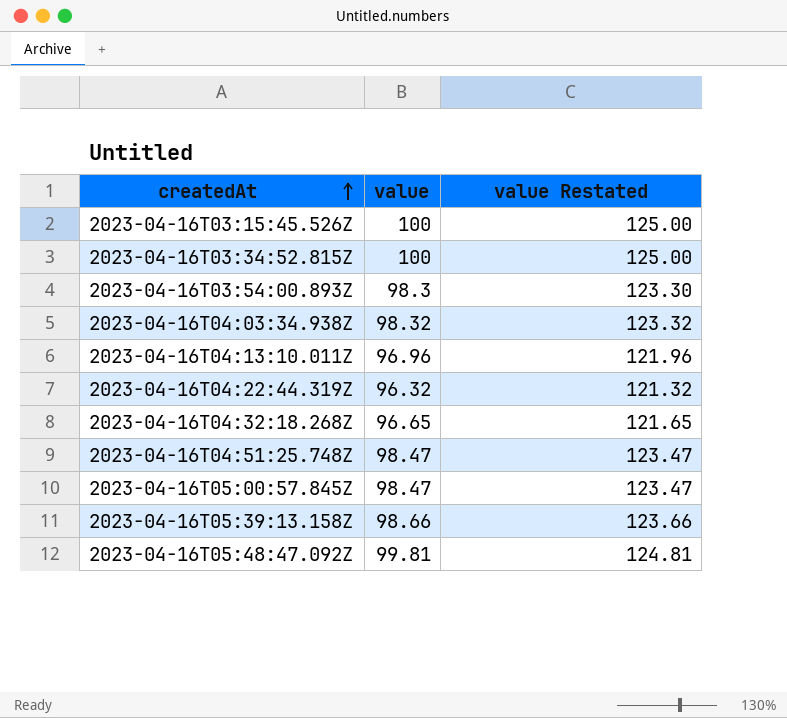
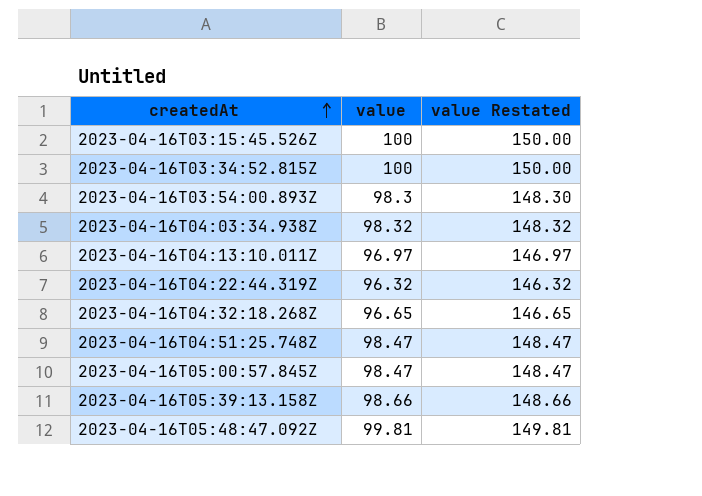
column value Restated | formula: [value] + 25 -> [value] + 50
2023-04-16T04:13:10.011Z | value: 96.96 -> 96.97

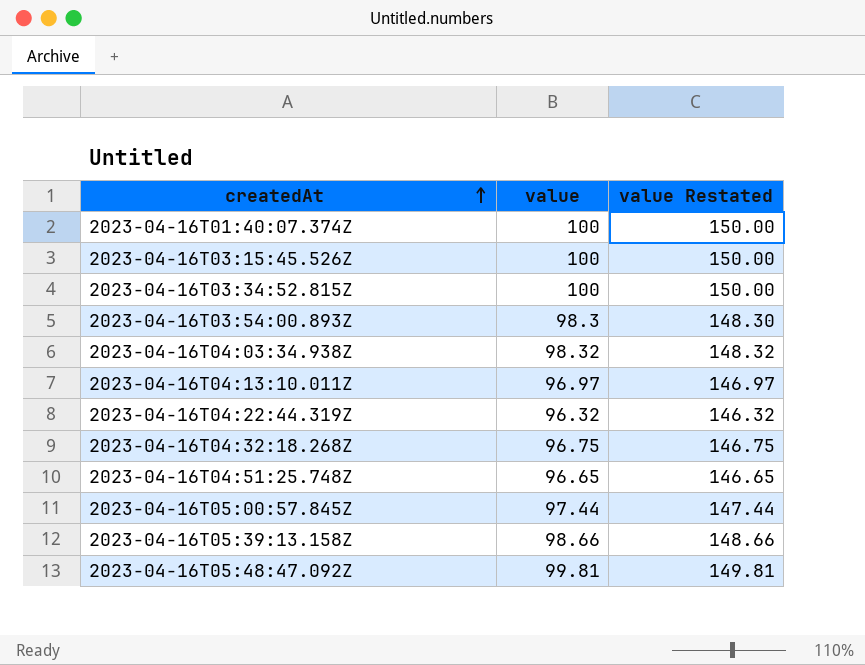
row 2023-04-16T01:40:07.374Z: none -> 100 | 150.00
2023-04-16T04:32:18.268Z | value: 96.65 -> 96.75
2023-04-16T04:32:18.268Z | value Restated: 146.65 -> 146.75
2023-04-16T04:51:25.748Z | value: 98.47 -> 96.65
2023-04-16T04:51:25.748Z | value Restated: 148.47 -> 146.65
2023-04-16T05:00:57.845Z | value: 98.47 -> 97.44
2023-04-16T05:00:57.845Z | value Restated: 148.47 -> 147.44

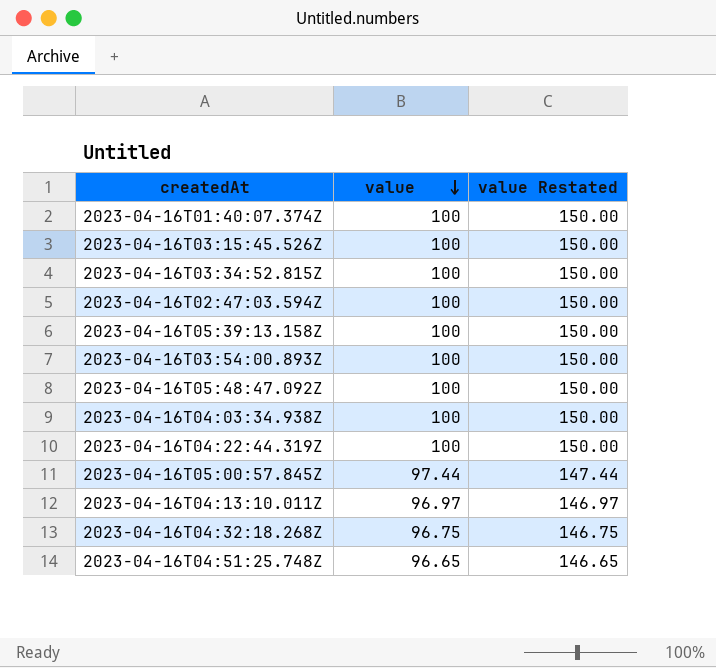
row order: createdAt ascending -> value descending
row 2023-04-16T02:47:03.594Z: none -> 100 | 150.00
2023-04-16T05:39:13.158Z | value: 98.66 -> 100
2023-04-16T05:39:13.158Z | value Restated: 148.66 -> 150.00
2023-04-16T03:54:00.893Z | value: 98.3 -> 100
2023-04-16T03:54:00.893Z | value Restated: 148.30 -> 150.00
2023-04-16T05:48:47.092Z | value: 99.81 -> 100
2023-04-16T05:48:47.092Z | value Restated: 149.81 -> 150.00
2023-04-16T04:03:34.938Z | value: 98.32 -> 100
2023-04-16T04:03:34.938Z | value Restated: 148.32 -> 150.00
2023-04-16T04:22:44.319Z | value: 96.32 -> 100
2023-04-16T04:22:44.319Z | value Restated: 146.32 -> 150.00

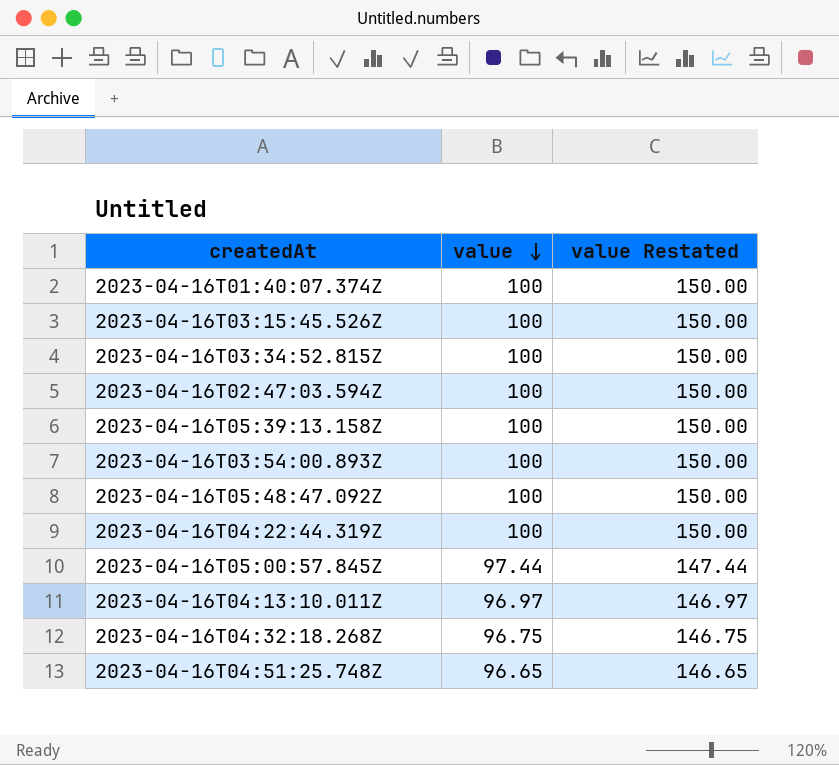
row 2023-04-16T04:03:34.938Z: 100 | 150.00 -> none

